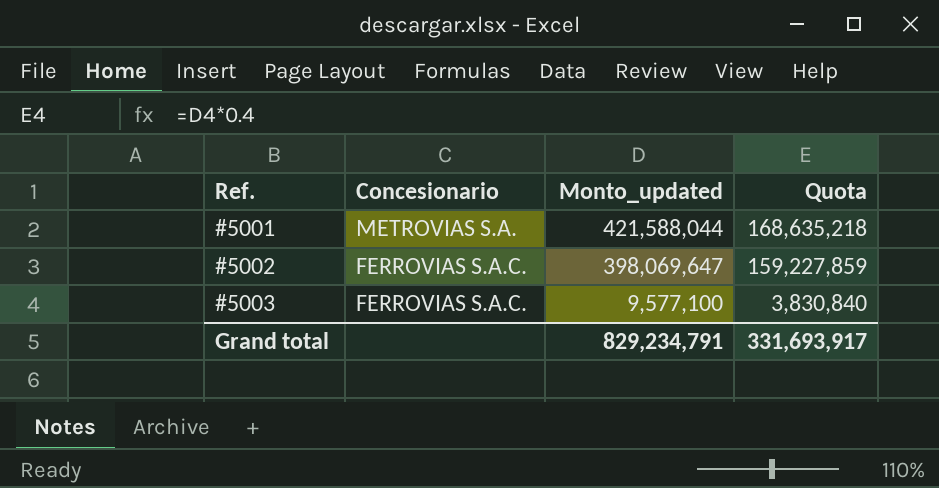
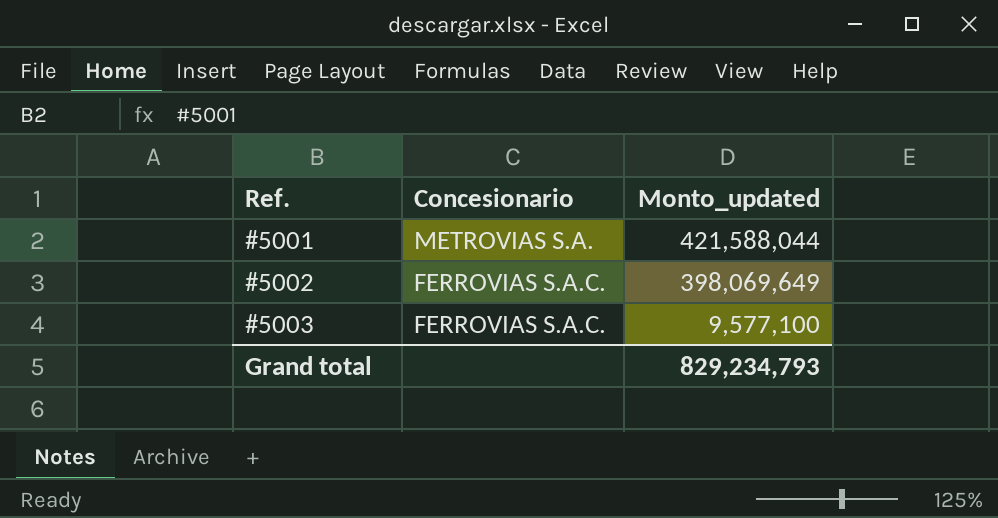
column Quota | formula: [Monto_updated] * 0.4 -> none
#5002 | Monto_updated: 398,069,647 -> 398,069,649
Grand total | Monto_updated: 829,234,791 -> 829,234,793

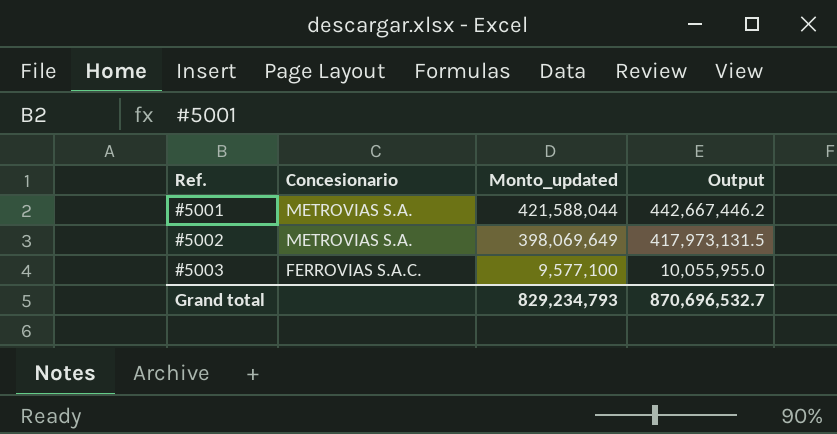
column Output | formula: none -> [Monto_updated] * 1.05
#5002 | Concesionario: FERROVIAS S.A.C. -> METROVIAS S.A.

